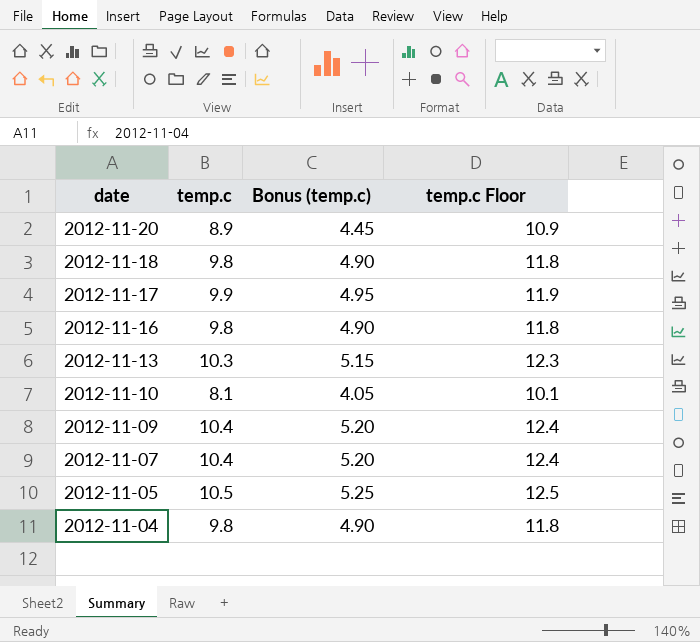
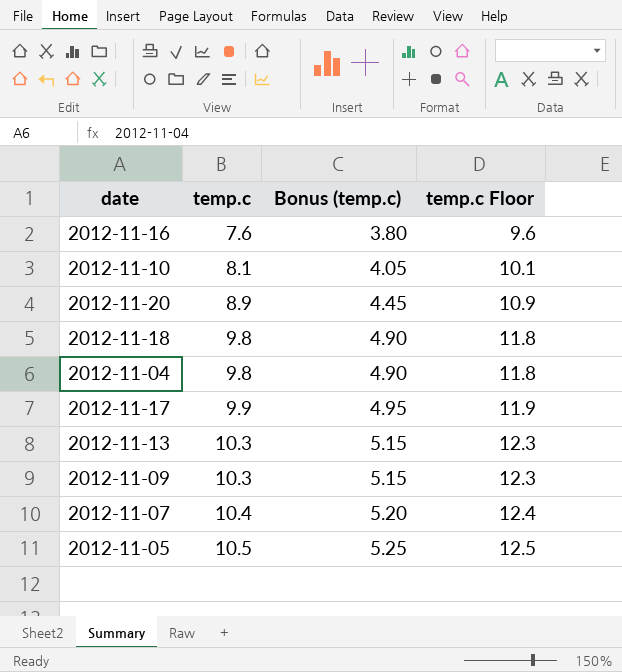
row order: date descending -> temp.c ascending
2012-11-16 | temp.c: 9.8 -> 7.6
2012-11-16 | Bonus (temp.c): 4.90 -> 3.80
2012-11-16 | temp.c Floor: 11.8 -> 9.6
2012-11-09 | temp.c: 10.4 -> 10.3
2012-11-09 | Bonus (temp.c): 5.20 -> 5.15
2012-11-09 | temp.c Floor: 12.4 -> 12.3

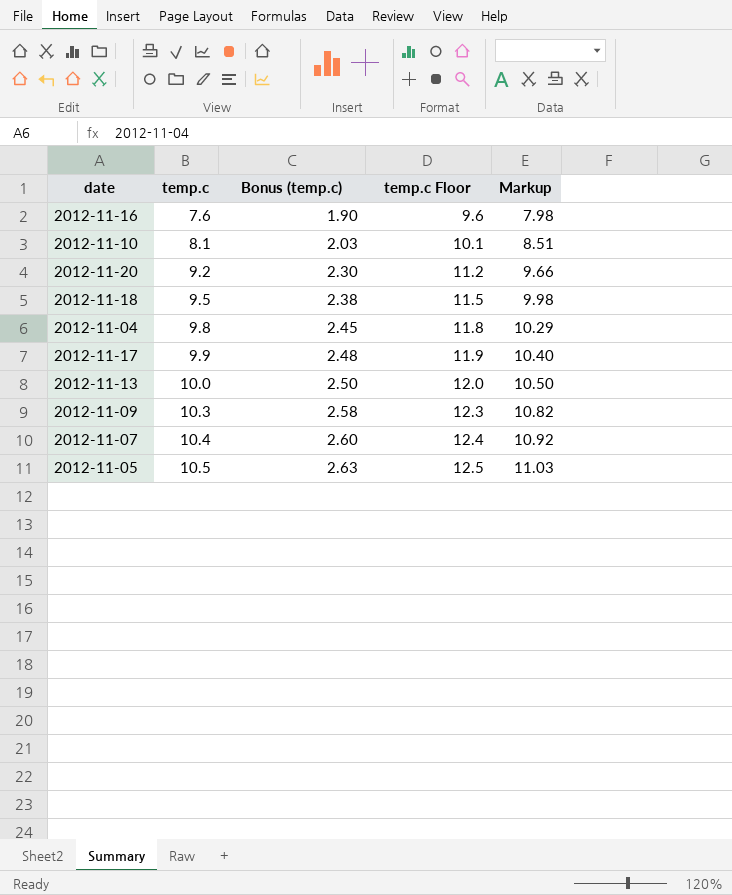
column Bonus (temp.c) | formula: [temp.c] * 0.5 -> [temp.c] * 0.25
column Markup | formula: none -> [temp.c] * 1.05
2012-11-20 | temp.c: 8.9 -> 9.2
2012-11-20 | temp.c Floor: 10.9 -> 11.2
2012-11-18 | temp.c: 9.8 -> 9.5
2012-11-18 | temp.c Floor: 11.8 -> 11.5
2012-11-13 | temp.c: 10.3 -> 10.0
2012-11-13 | temp.c Floor: 12.3 -> 12.0

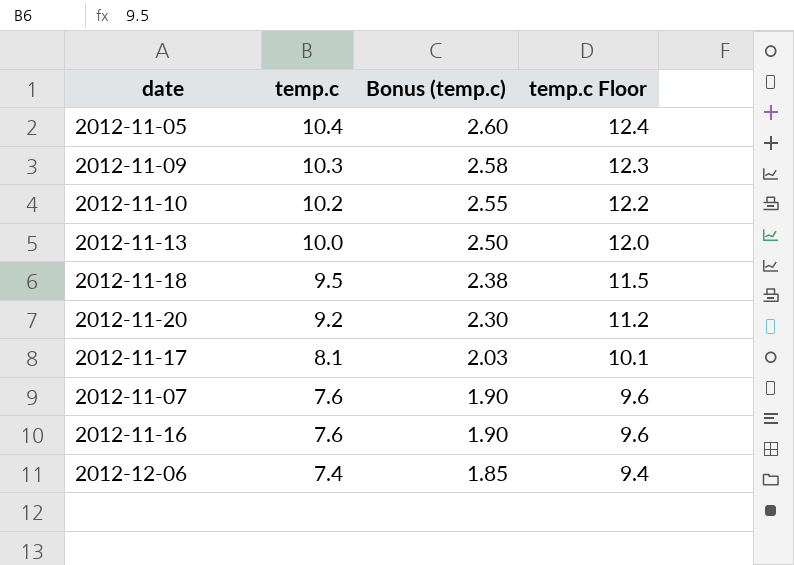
row order: temp.c ascending -> temp.c descending
column Markup | formula: [temp.c] * 1.05 -> none
row 2012-11-04: 9.8 | 2.45 | 11.8 | 10.29 -> none
2012-11-05 | temp.c: 10.5 -> 10.4
2012-11-05 | Bonus (temp.c): 2.63 -> 2.60
2012-11-05 | temp.c Floor: 12.5 -> 12.4
2012-11-10 | temp.c: 8.1 -> 10.2
2012-11-10 | Bonus (temp.c): 2.03 -> 2.55
2012-11-10 | temp.c Floor: 10.1 -> 12.2
2012-11-17 | temp.c: 9.9 -> 8.1
2012-11-17 | Bonus (temp.c): 2.48 -> 2.03
2012-11-17 | temp.c Floor: 11.9 -> 10.1
2012-11-07 | temp.c: 10.4 -> 7.6
2012-11-07 | Bonus (temp.c): 2.60 -> 1.90
2012-11-07 | temp.c Floor: 12.4 -> 9.6
row 2012-12-06: none -> 7.4 | 1.85 | 9.4

